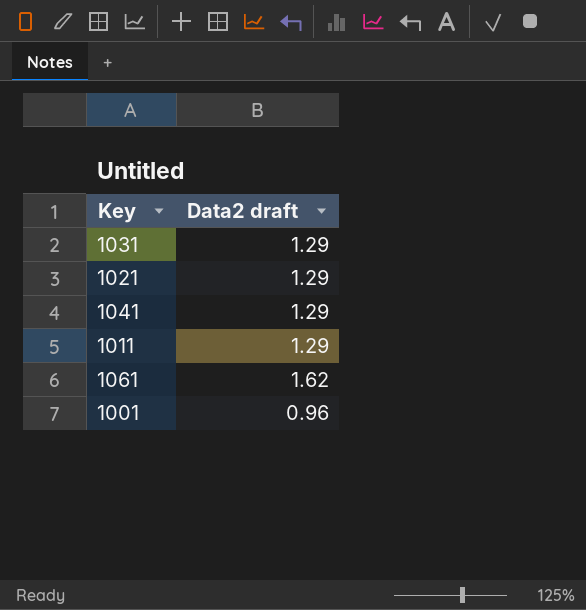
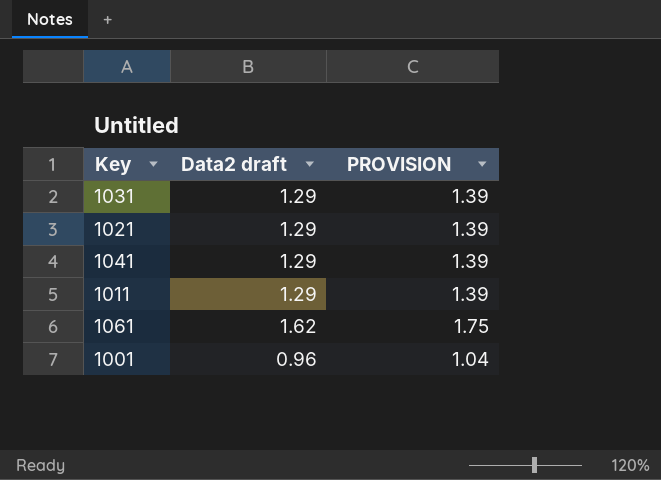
column PROVISION | formula: none -> [Data2 draft] * 1.08

